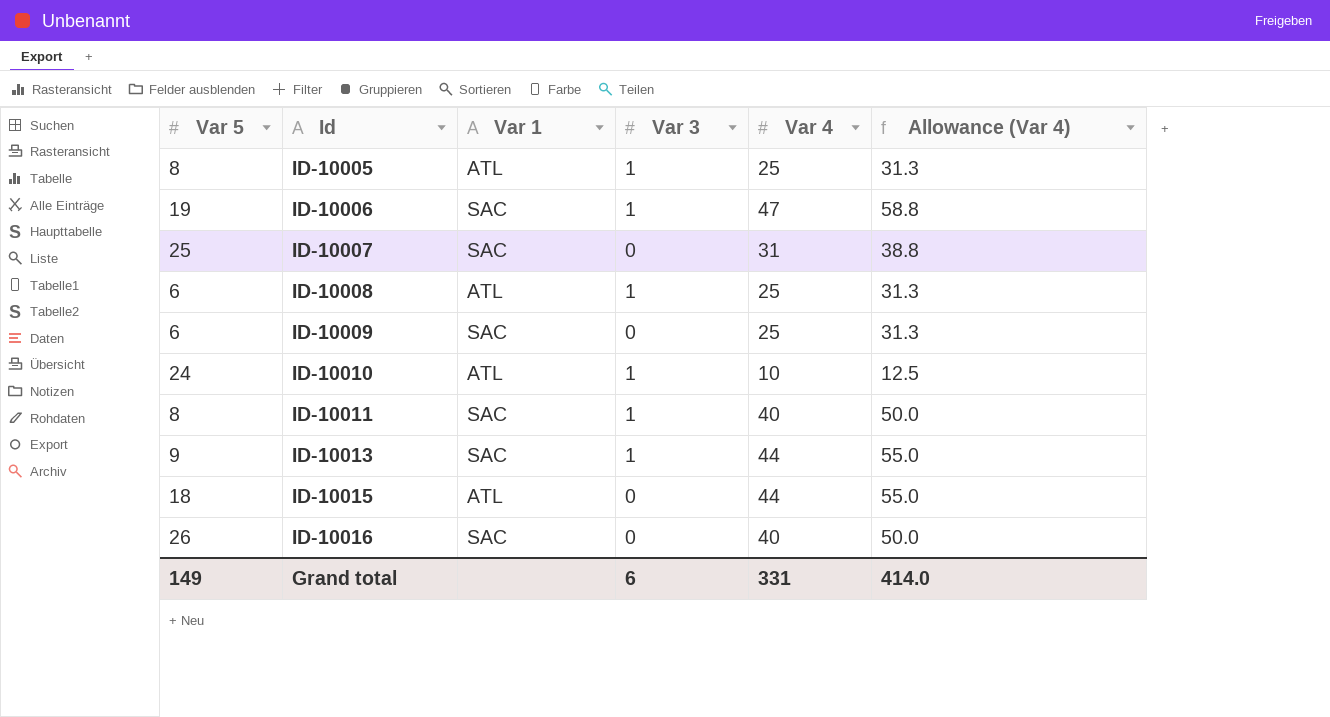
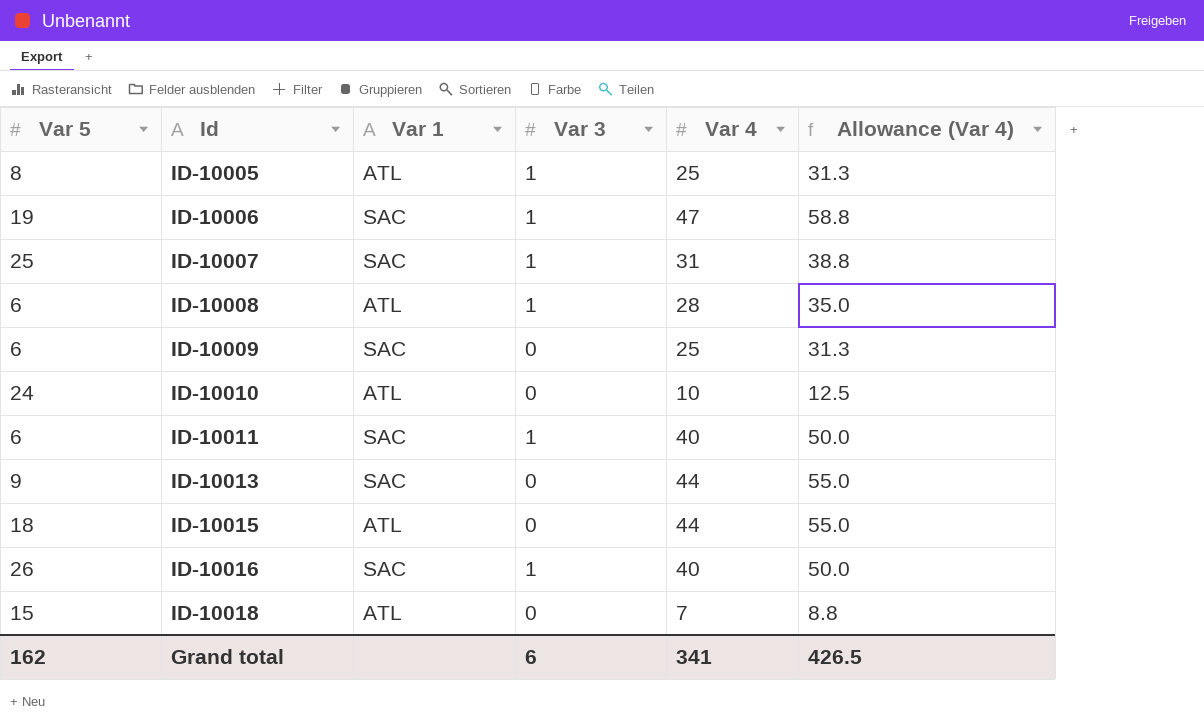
ID-10007 | Var 3: 0 -> 1
ID-10008 | Var 4: 25 -> 28
ID-10008 | Allowance (Var 4): 31.3 -> 35.0
ID-10010 | Var 3: 1 -> 0
ID-10011 | Var 5: 8 -> 6
ID-10013 | Var 3: 1 -> 0
ID-10016 | Var 3: 0 -> 1
row ID-10018: none -> 15 | ATL | 0 | 7 | 8.8
Grand total | Var 5: 149 -> 162
Grand total | Var 4: 331 -> 341
Grand total | Allowance (Var 4): 414.0 -> 426.5

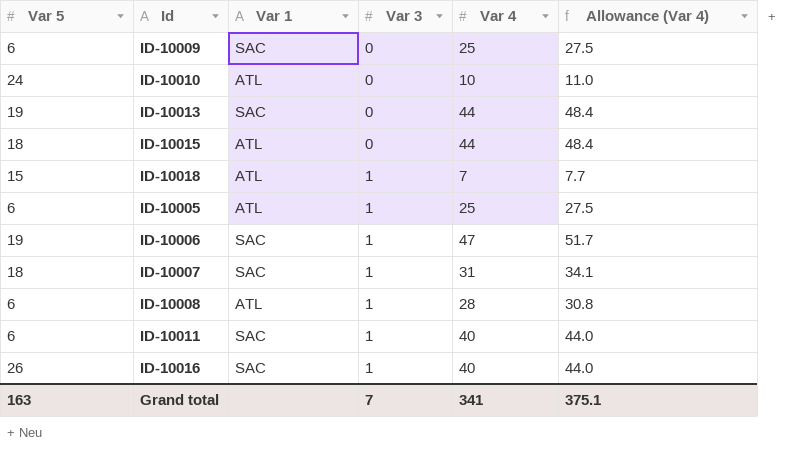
row order: Id ascending -> Var 3 ascending
column Allowance (Var 4) | formula: [Var 4] * 1.25 -> [Var 4] * 1.1
ID-10013 | Var 5: 9 -> 19
ID-10018 | Var 3: 0 -> 1
ID-10005 | Var 5: 8 -> 6
ID-10007 | Var 5: 25 -> 18
Grand total | Var 5: 162 -> 163
Grand total | Var 3: 6 -> 7
Grand total | Allowance (Var 4): 426.5 -> 375.1

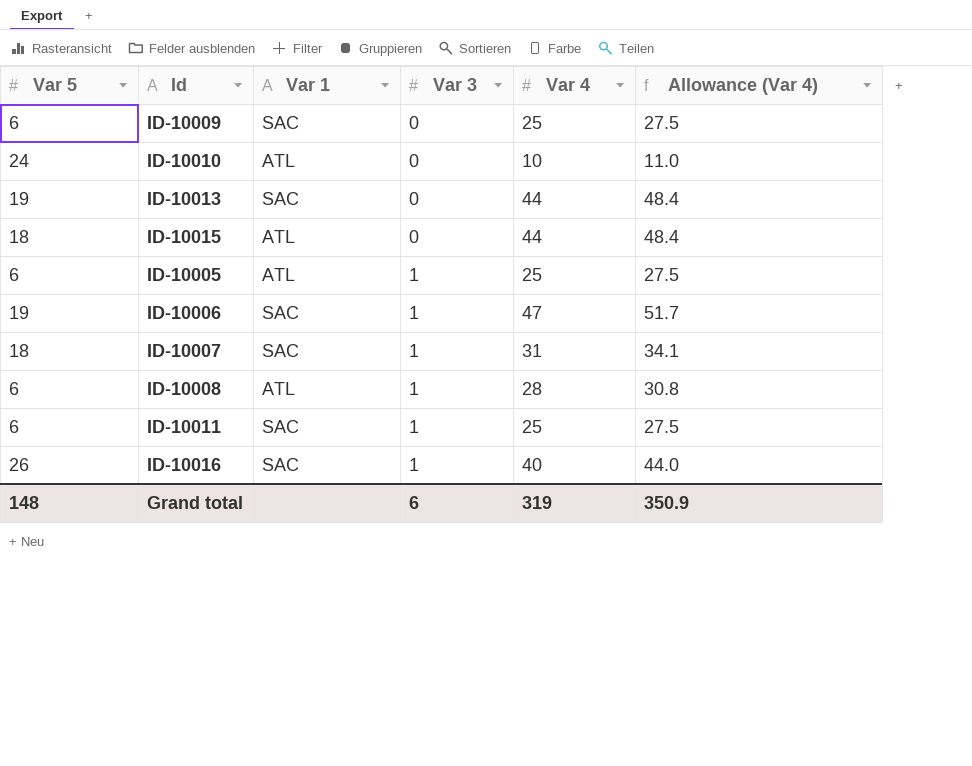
row ID-10018: 15 | ATL | 1 | 7 | 7.7 -> none
ID-10011 | Var 4: 40 -> 25
ID-10011 | Allowance (Var 4): 44.0 -> 27.5
Grand total | Var 5: 163 -> 148
Grand total | Var 3: 7 -> 6
Grand total | Var 4: 341 -> 319
Grand total | Allowance (Var 4): 375.1 -> 350.9

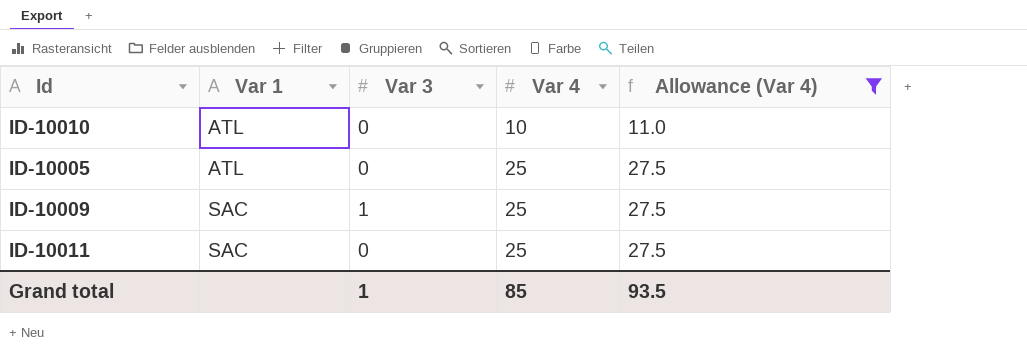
filter: none -> Allowance (Var 4) <= 27.5
row order: Var 3 ascending -> Var 1 ascending
column Var 5 | position: 1 -> none
ID-10005 | Var 3: 1 -> 0
ID-10009 | Var 3: 0 -> 1
ID-10011 | Var 3: 1 -> 0
Grand total | Var 3: 6 -> 1
Grand total | Var 4: 319 -> 85
Grand total | Allowance (Var 4): 350.9 -> 93.5

